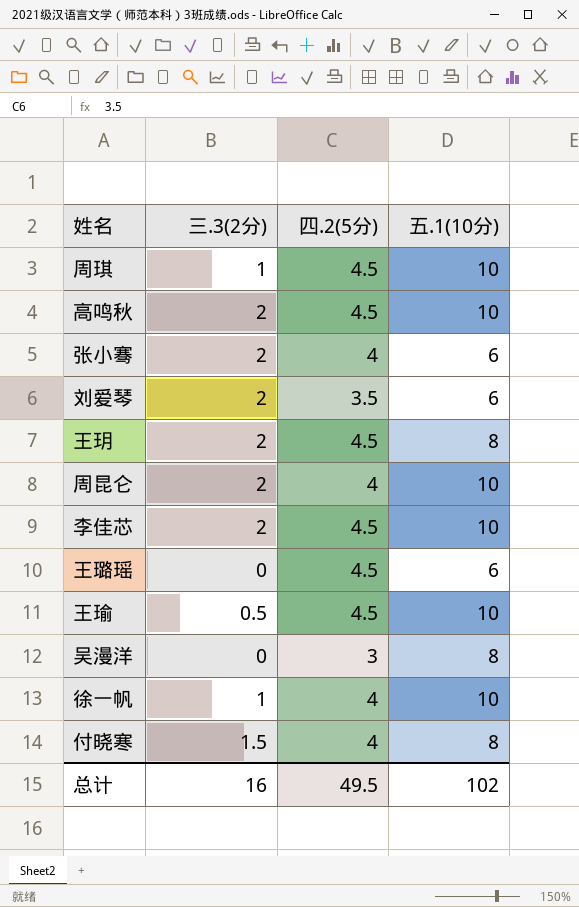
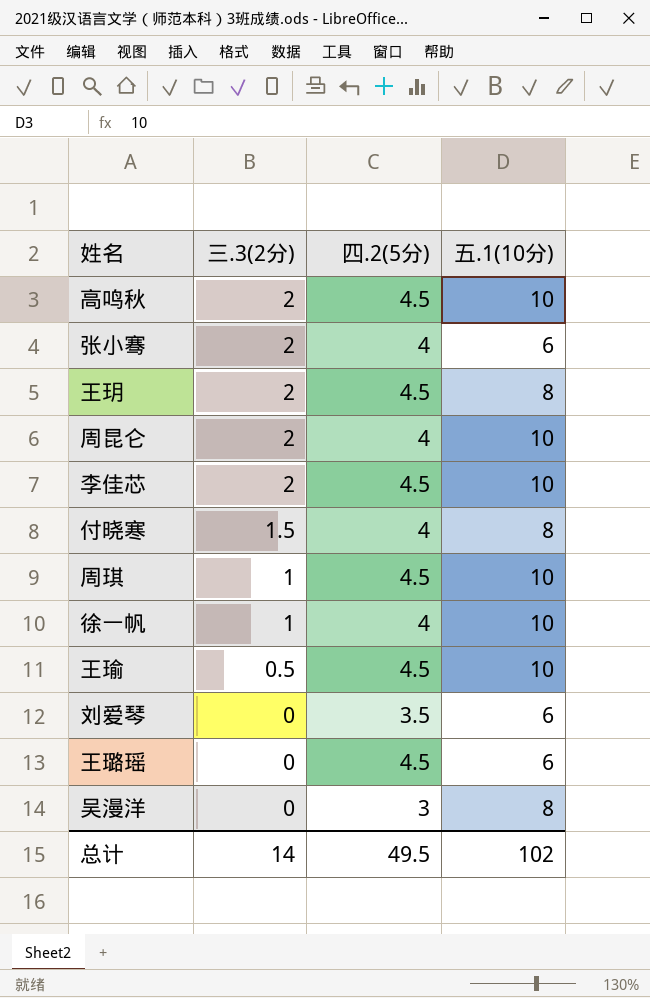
row order: none -> 三.3(2分) descending
刘爱琴 | 三.3(2分): 2 -> 0
总计 | 三.3(2分): 16 -> 14

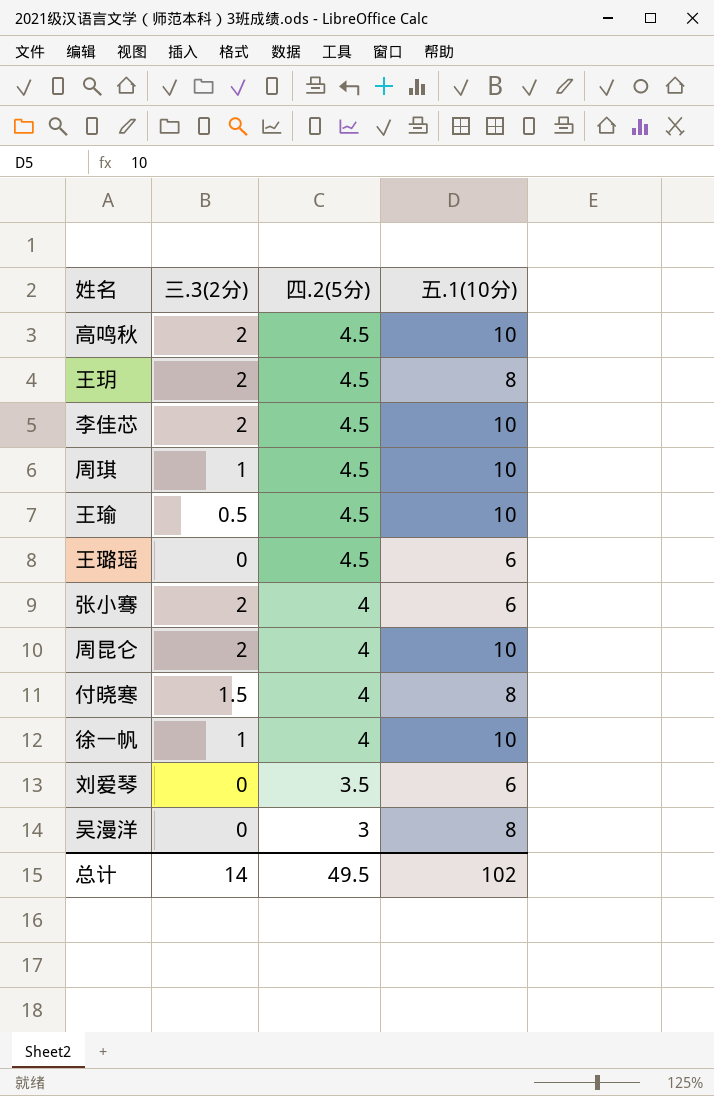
row order: 三.3(2分) descending -> 四.2(5分) descending

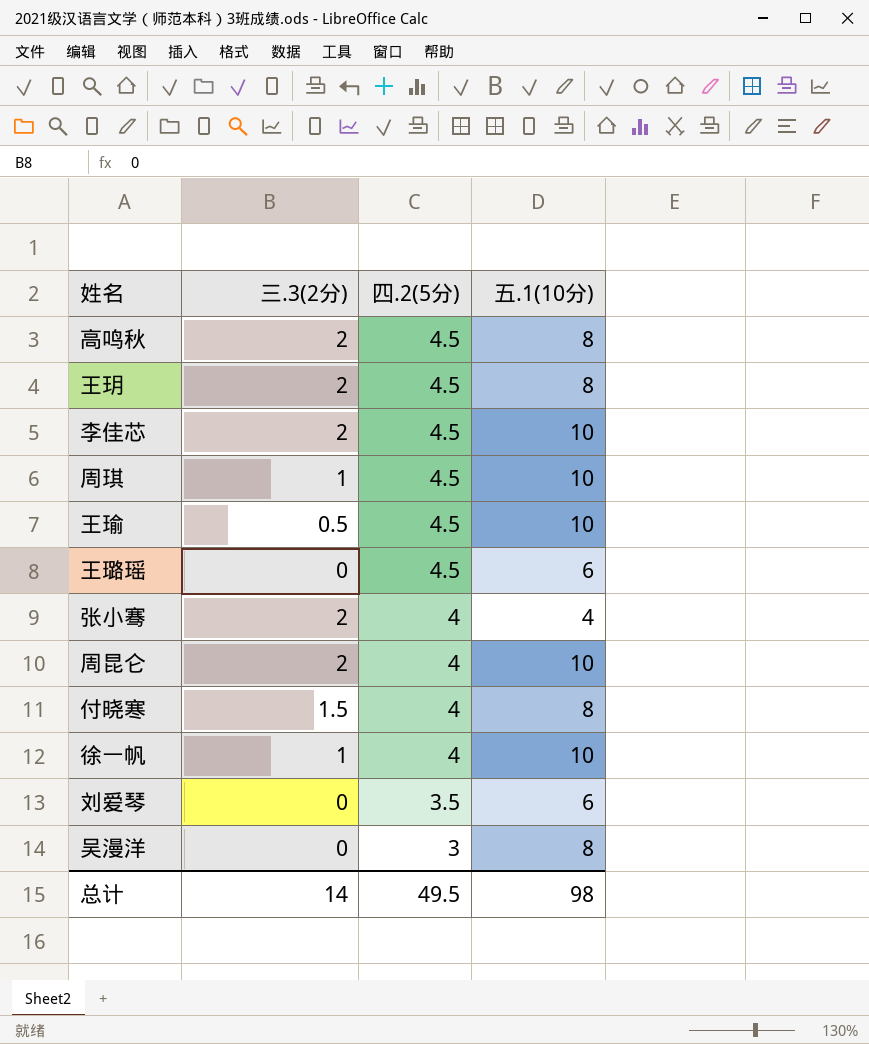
高鸣秋 | 五.1(10分): 10 -> 8
张小骞 | 五.1(10分): 6 -> 4
总计 | 五.1(10分): 102 -> 98

